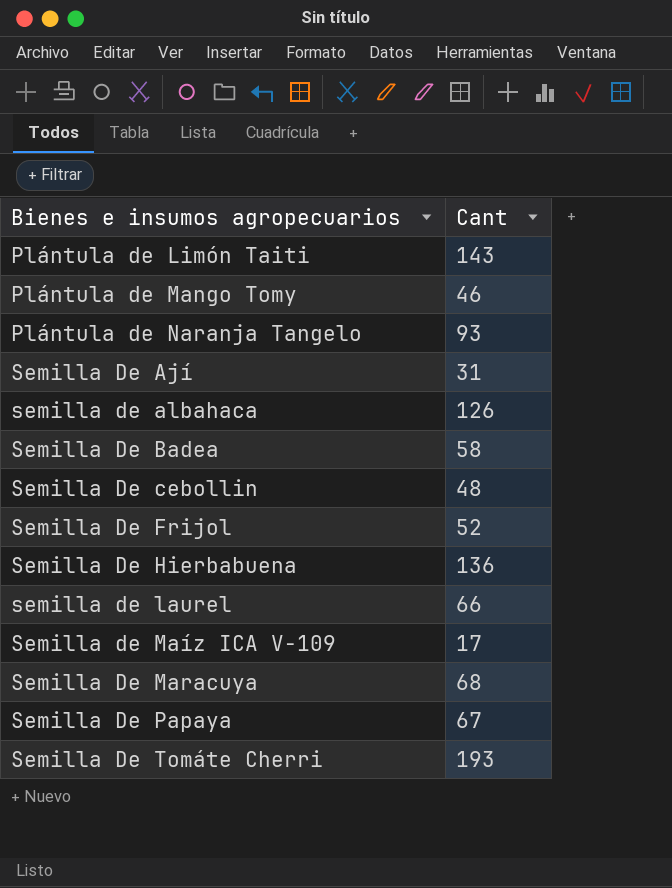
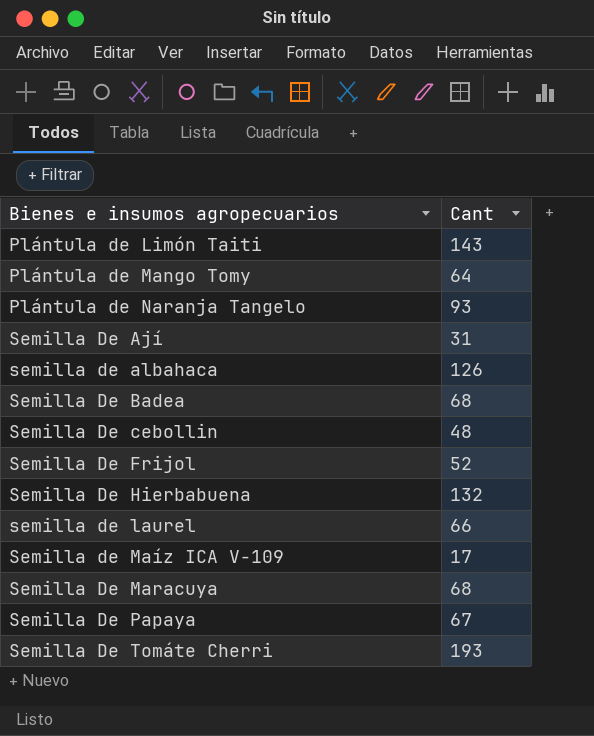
Plántula de Mango Tomy | Cant: 46 -> 64
Semilla De Badea | Cant: 58 -> 68
Semilla De Hierbabuena | Cant: 136 -> 132

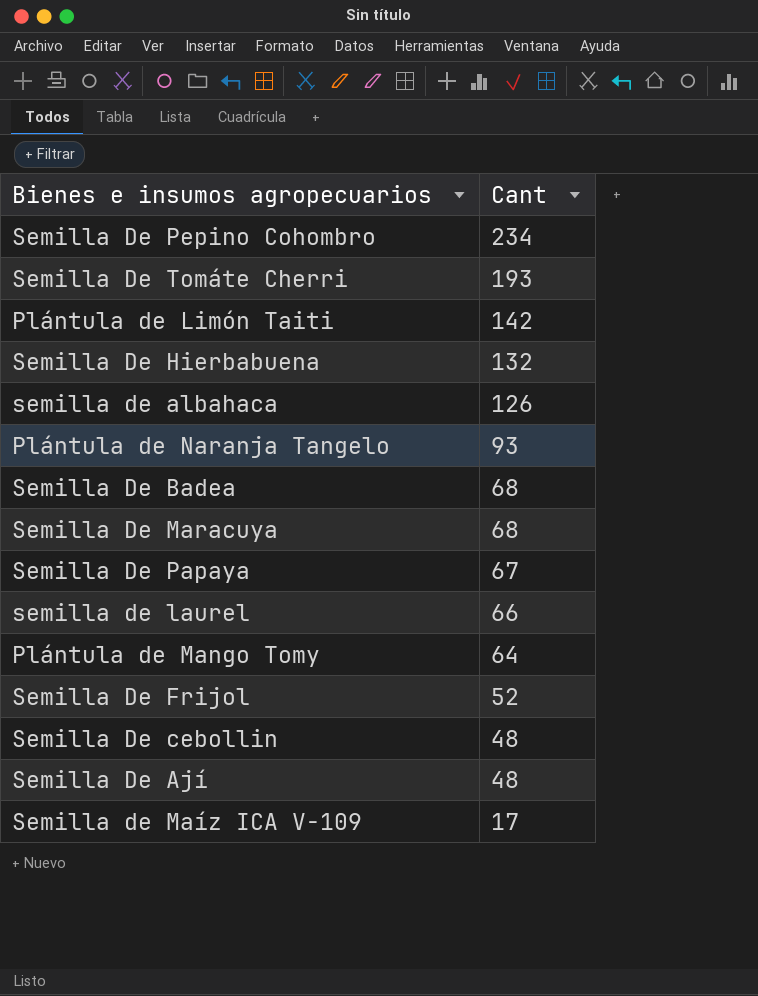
row order: Bienes e insumos agropecuarios ascending -> Cant descending
row Semilla De Pepino Cohombro: none -> 234
Plántula de Limón Taiti | Cant: 143 -> 142
Semilla De Ají | Cant: 31 -> 48

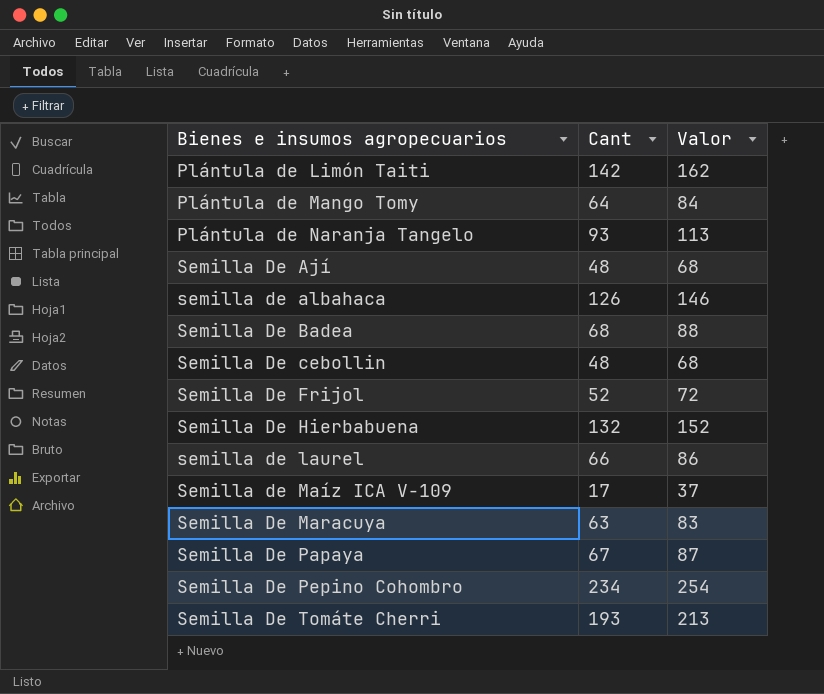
row order: Cant descending -> Bienes e insumos agropecuarios ascending
column Valor | formula: none -> [Cant] + 20
Semilla De Maracuya | Cant: 68 -> 63

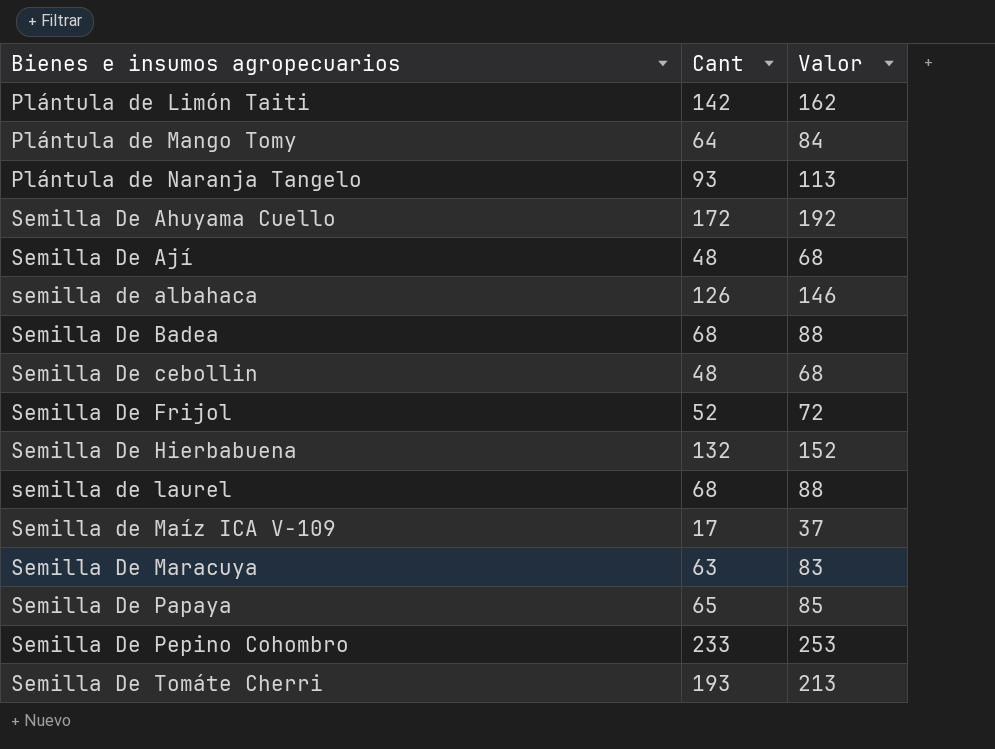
row Semilla De Ahuyama Cuello: none -> 172 | 192
semilla de laurel | Cant: 66 -> 68
semilla de laurel | Valor: 86 -> 88
Semilla De Papaya | Cant: 67 -> 65
Semilla De Papaya | Valor: 87 -> 85
Semilla De Pepino Cohombro | Cant: 234 -> 233
Semilla De Pepino Cohombro | Valor: 254 -> 253

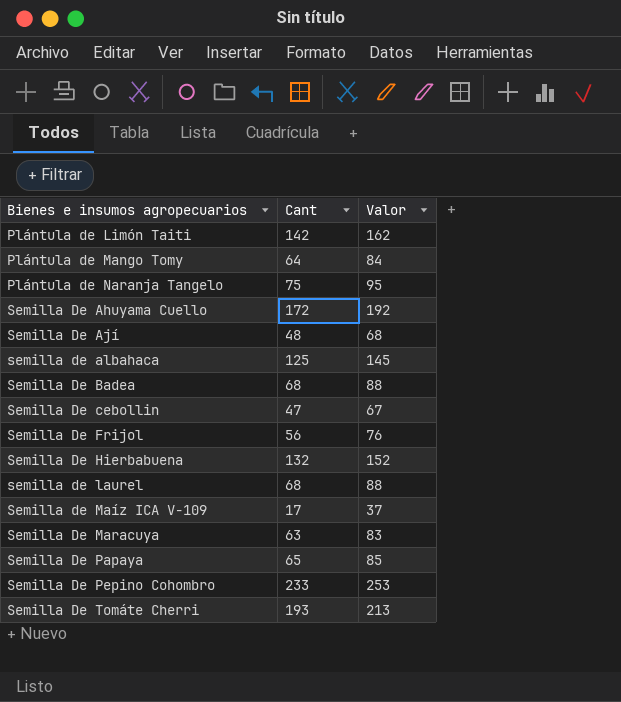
Plántula de Naranja Tangelo | Cant: 93 -> 75
Plántula de Naranja Tangelo | Valor: 113 -> 95
semilla de albahaca | Cant: 126 -> 125
semilla de albahaca | Valor: 146 -> 145
Semilla De cebollin | Cant: 48 -> 47
Semilla De cebollin | Valor: 68 -> 67
Semilla De Frijol | Cant: 52 -> 56
Semilla De Frijol | Valor: 72 -> 76

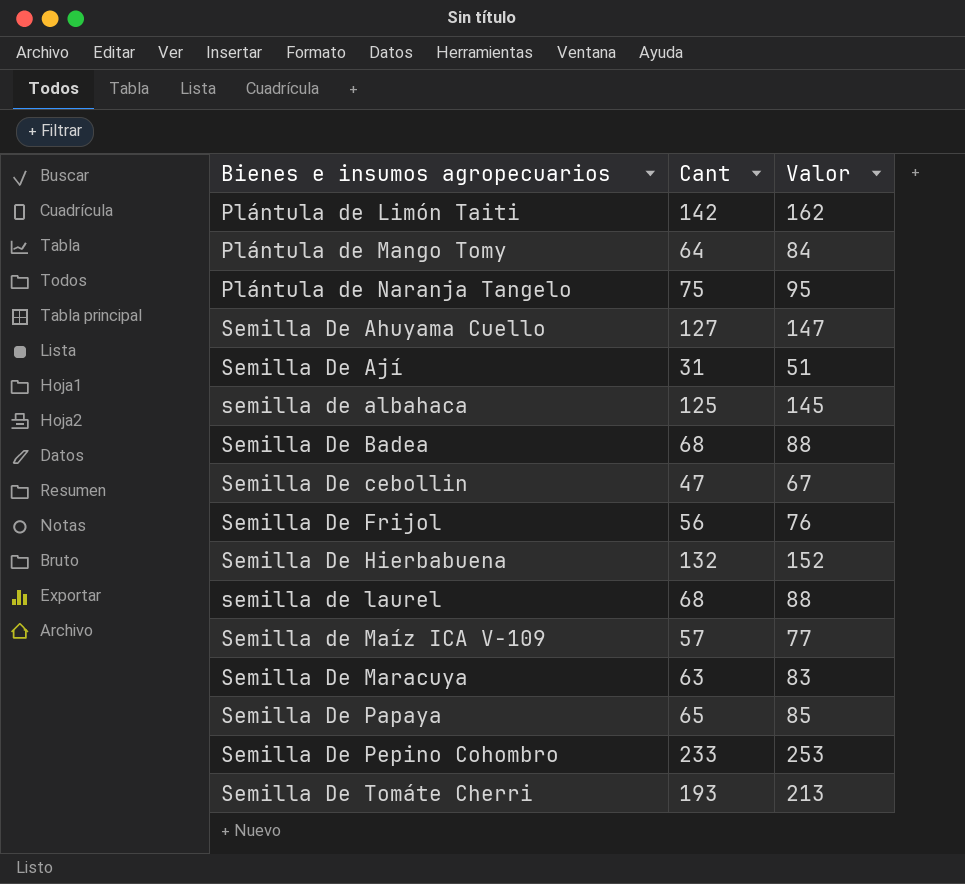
Semilla De Ahuyama Cuello | Cant: 172 -> 127
Semilla De Ahuyama Cuello | Valor: 192 -> 147
Semilla De Ají | Cant: 48 -> 31
Semilla De Ají | Valor: 68 -> 51
Semilla de Maíz ICA V-109 | Cant: 17 -> 57
Semilla de Maíz ICA V-109 | Valor: 37 -> 77

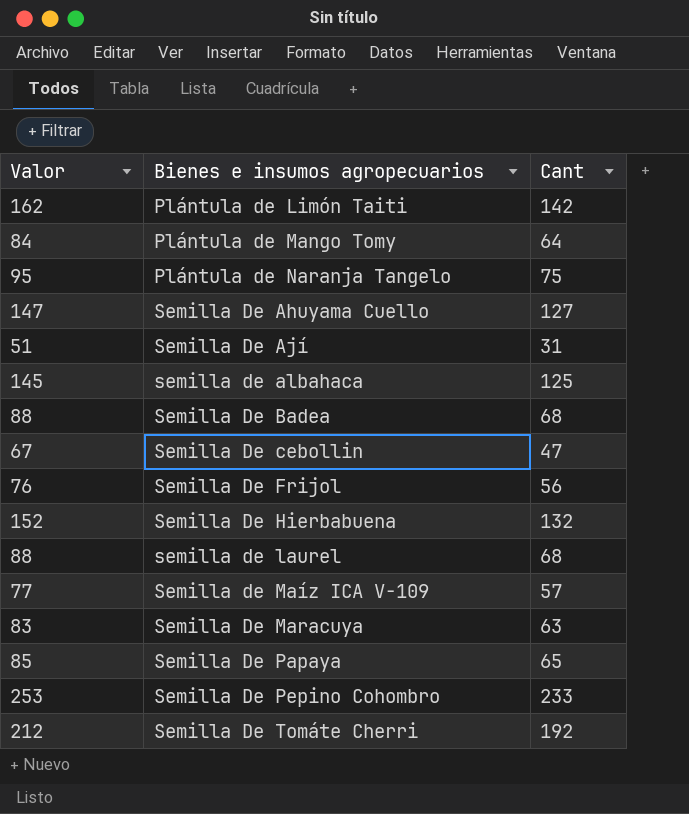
column Valor | position: 3 -> 1
Semilla De Tomáte Cherri | Valor: 213 -> 212
Semilla De Tomáte Cherri | Cant: 193 -> 192

